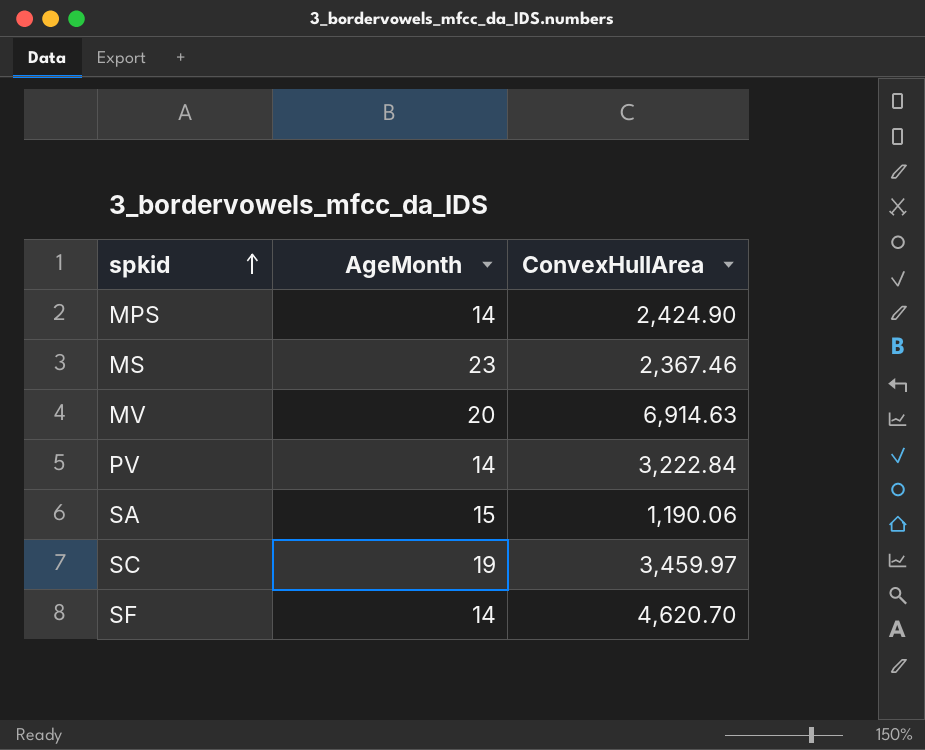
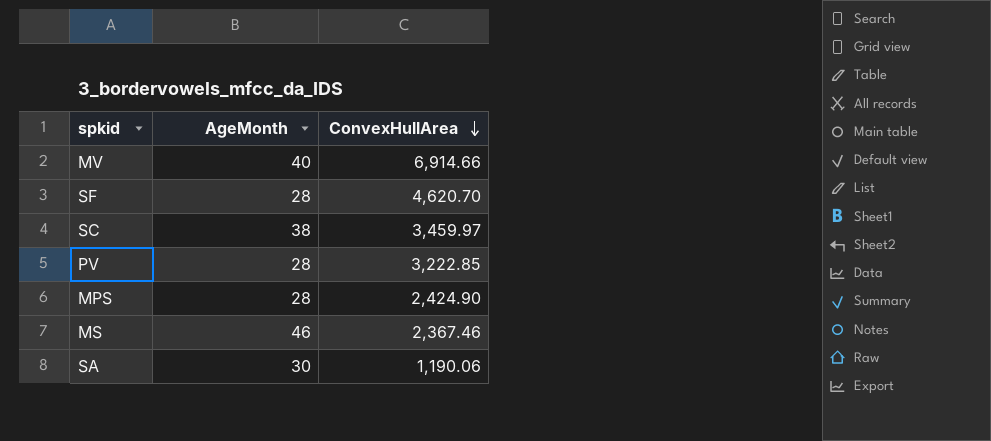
row order: spkid ascending -> ConvexHullArea descending
MV | AgeMonth: 20 -> 40
MV | ConvexHullArea: 6,914.63 -> 6,914.66
SF | AgeMonth: 14 -> 28
SC | AgeMonth: 19 -> 38
PV | AgeMonth: 14 -> 28
PV | ConvexHullArea: 3,222.84 -> 3,222.85
MPS | AgeMonth: 14 -> 28
MS | AgeMonth: 23 -> 46
SA | AgeMonth: 15 -> 30

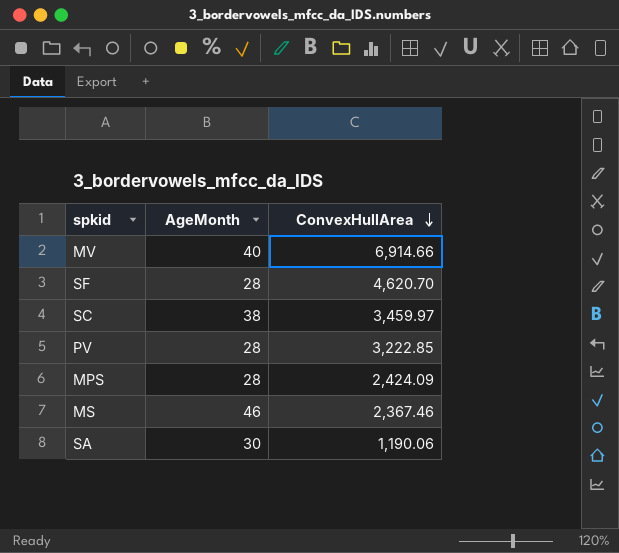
MPS | ConvexHullArea: 2,424.90 -> 2,424.09

